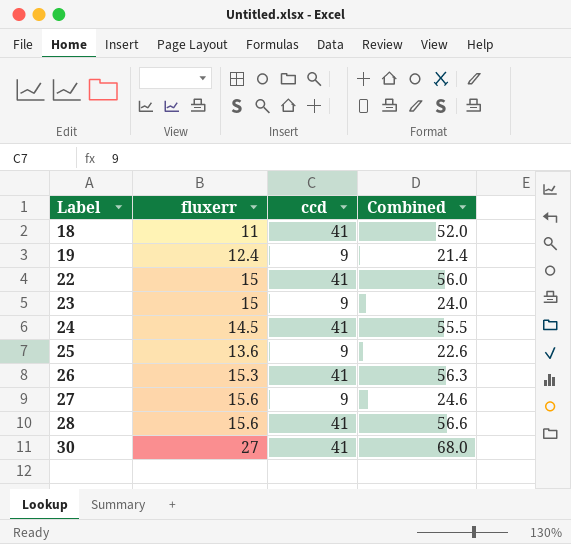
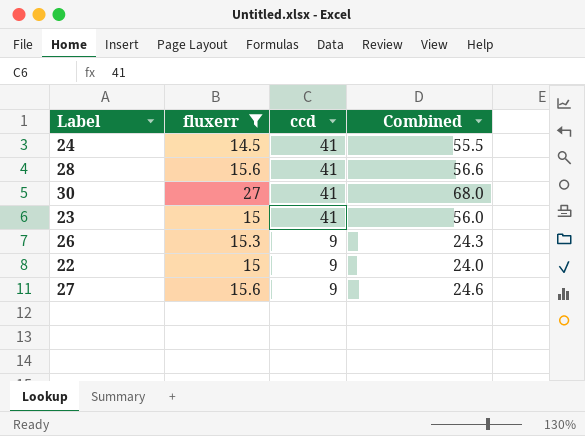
filter: none -> fluxerr >= 14.5
row order: Label ascending -> ccd descending
23 | ccd: 9 -> 41
23 | Combined: 24.0 -> 56.0
26 | ccd: 41 -> 9
26 | Combined: 56.3 -> 24.3
22 | ccd: 41 -> 9
22 | Combined: 56.0 -> 24.0

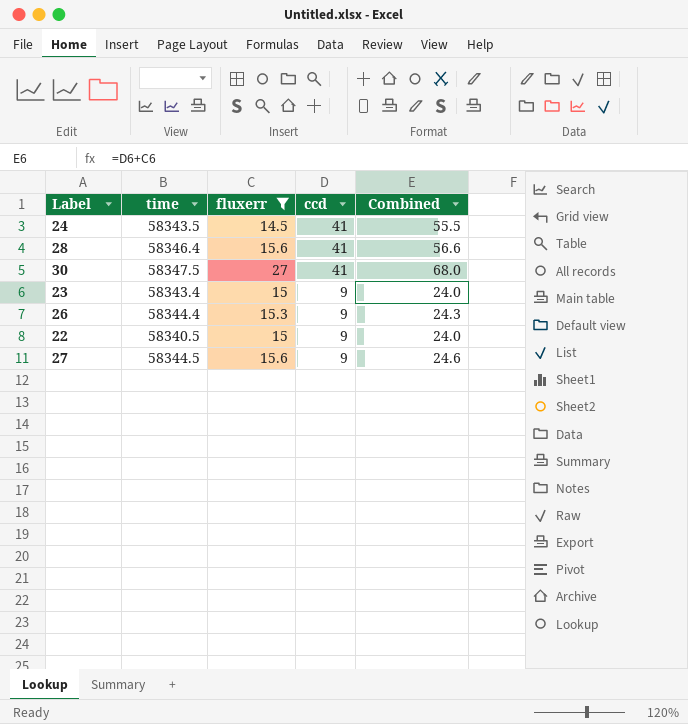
column time | position: none -> 2
23 | ccd: 41 -> 9
23 | Combined: 56.0 -> 24.0

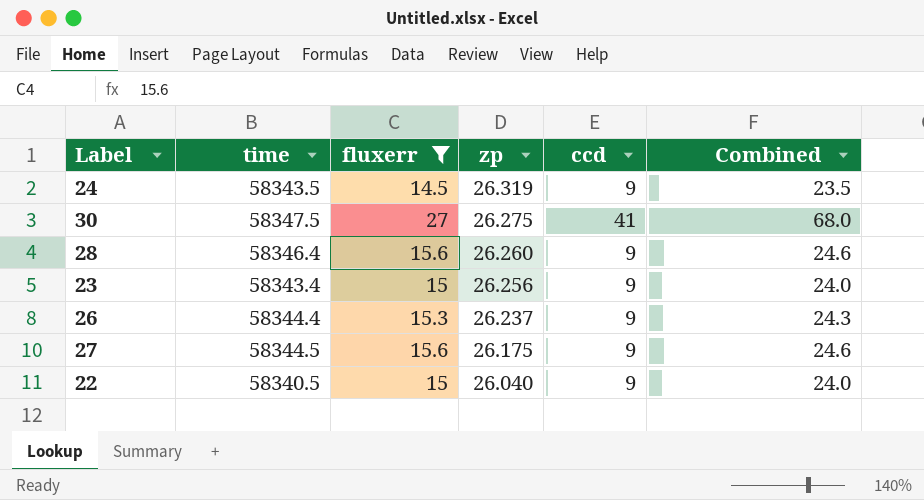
row order: ccd descending -> zp descending
column zp | position: none -> 4
24 | ccd: 41 -> 9
24 | Combined: 55.5 -> 23.5
28 | ccd: 41 -> 9
28 | Combined: 56.6 -> 24.6

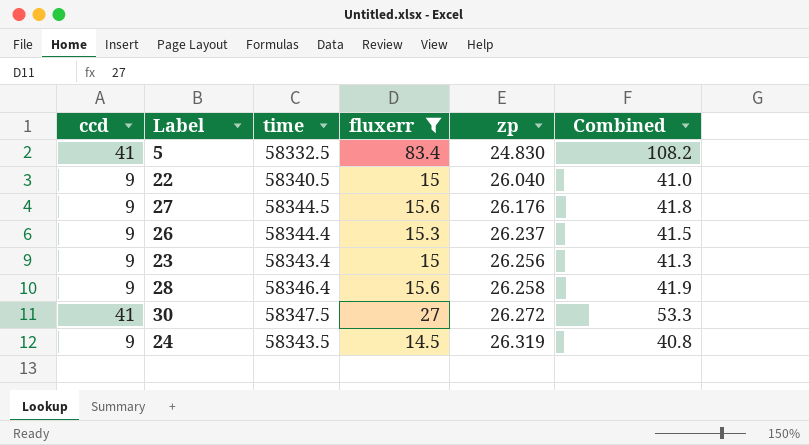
row order: zp descending -> zp ascending
column ccd | position: 5 -> 1
column Combined | formula: [fluxerr] + [ccd] -> [fluxerr] + [zp]
row 5: none -> 41 | 58332.5 | 83.4 | 24.830 | 108.2
27 | zp: 26.175 -> 26.176
28 | zp: 26.260 -> 26.258
30 | zp: 26.275 -> 26.272

